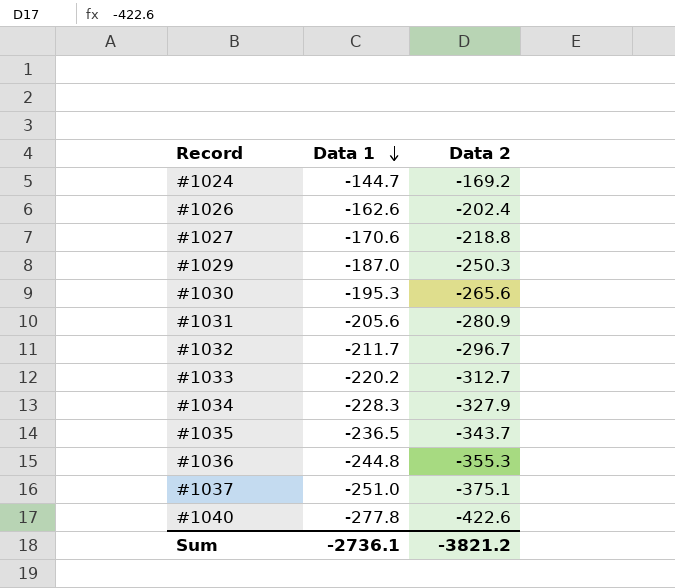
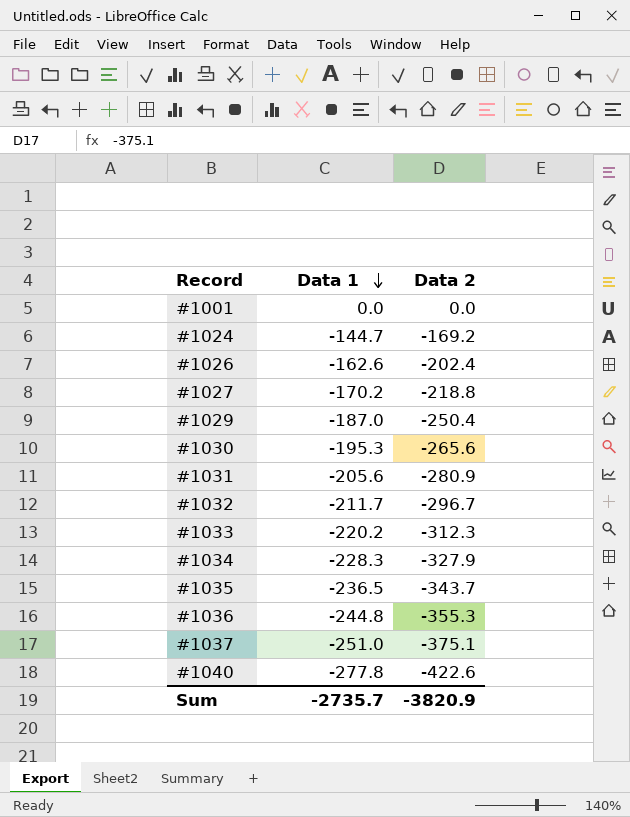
row #1001: none -> 0.0 | 0.0
#1027 | Data 1: -170.6 -> -170.2
#1029 | Data 2: -250.3 -> -250.4
#1033 | Data 2: -312.7 -> -312.3
Sum | Data 1: -2736.1 -> -2735.7
Sum | Data 2: -3821.2 -> -3820.9

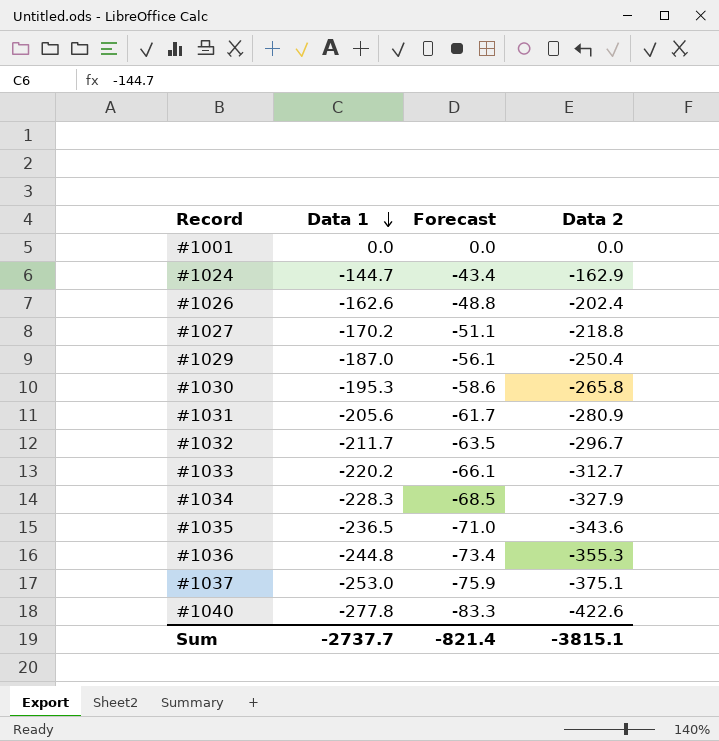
column Forecast | formula: none -> [Data 1] * 0.3
#1024 | Data 2: -169.2 -> -162.9
#1030 | Data 2: -265.6 -> -265.8
#1033 | Data 2: -312.3 -> -312.7
#1035 | Data 2: -343.7 -> -343.6
#1037 | Data 1: -251.0 -> -253.0
Sum | Data 1: -2735.7 -> -2737.7
Sum | Data 2: -3820.9 -> -3815.1

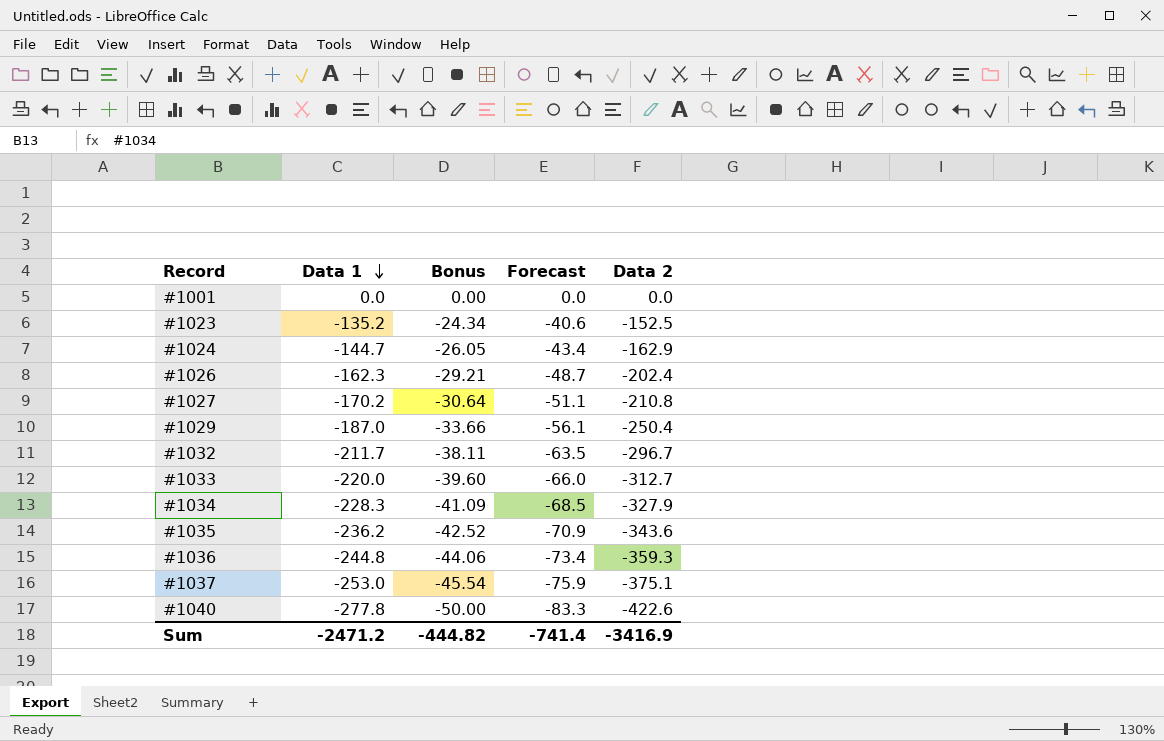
column Bonus | formula: none -> [Data 1] * 0.18
row #1030: -195.3 | -58.6 | -265.8 -> none
row #1031: -205.6 | -61.7 | -280.9 -> none
row #1023: none -> -135.2 | -24.34 | -40.6 | -152.5
#1026 | Data 1: -162.6 -> -162.3
#1026 | Forecast: -48.8 -> -48.7
#1027 | Data 2: -218.8 -> -210.8
#1033 | Data 1: -220.2 -> -220.0
#1033 | Forecast: -66.1 -> -66.0
#1035 | Data 1: -236.5 -> -236.2
#1035 | Forecast: -71.0 -> -70.9
#1036 | Data 2: -355.3 -> -359.3
Sum | Data 1: -2737.7 -> -2471.2
Sum | Forecast: -821.4 -> -741.4
Sum | Data 2: -3815.1 -> -3416.9

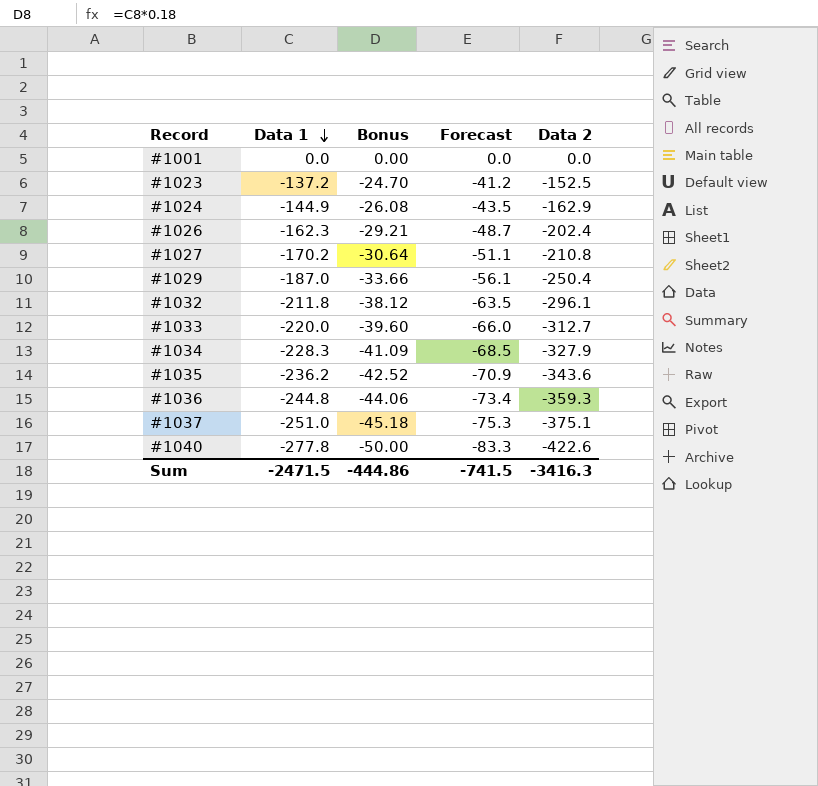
#1023 | Data 1: -135.2 -> -137.2
#1023 | Bonus: -24.34 -> -24.70
#1023 | Forecast: -40.6 -> -41.2
#1024 | Data 1: -144.7 -> -144.9
#1024 | Bonus: -26.05 -> -26.08
#1024 | Forecast: -43.4 -> -43.5
#1032 | Data 1: -211.7 -> -211.8
#1032 | Bonus: -38.11 -> -38.12
#1032 | Data 2: -296.7 -> -296.1
#1037 | Data 1: -253.0 -> -251.0
#1037 | Bonus: -45.54 -> -45.18
#1037 | Forecast: -75.9 -> -75.3
Sum | Data 1: -2471.2 -> -2471.5
Sum | Bonus: -444.82 -> -444.86
Sum | Forecast: -741.4 -> -741.5
Sum | Data 2: -3416.9 -> -3416.3

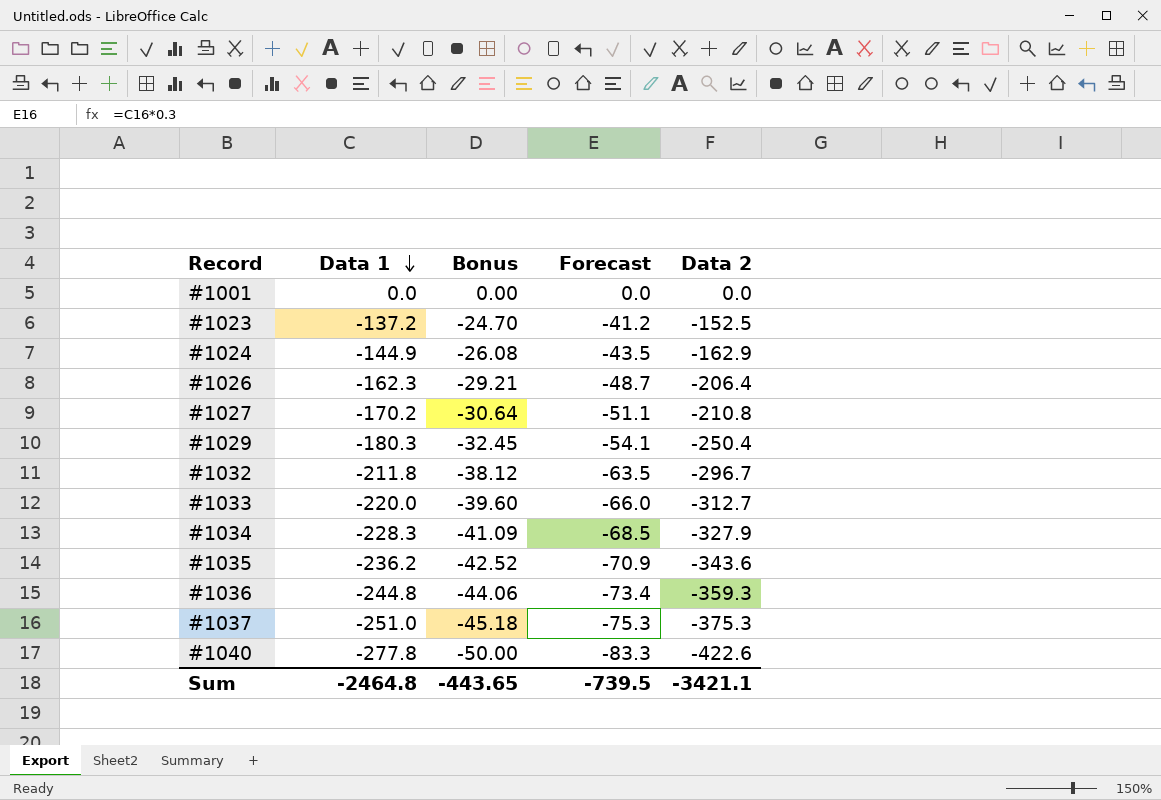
#1026 | Data 2: -202.4 -> -206.4
#1029 | Data 1: -187.0 -> -180.3
#1029 | Bonus: -33.66 -> -32.45
#1029 | Forecast: -56.1 -> -54.1
#1032 | Data 2: -296.1 -> -296.7
#1037 | Data 2: -375.1 -> -375.3
Sum | Data 1: -2471.5 -> -2464.8
Sum | Bonus: -444.86 -> -443.65
Sum | Forecast: -741.5 -> -739.5
Sum | Data 2: -3416.3 -> -3421.1

